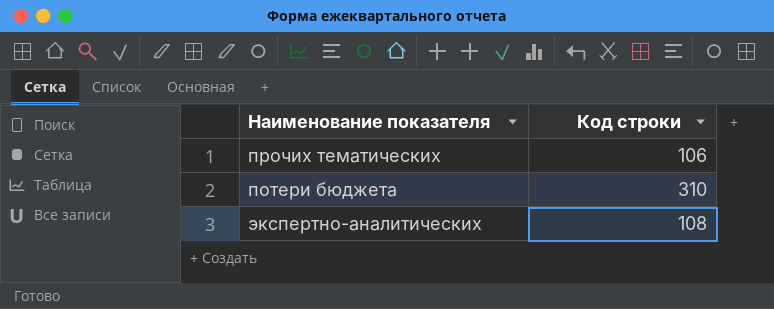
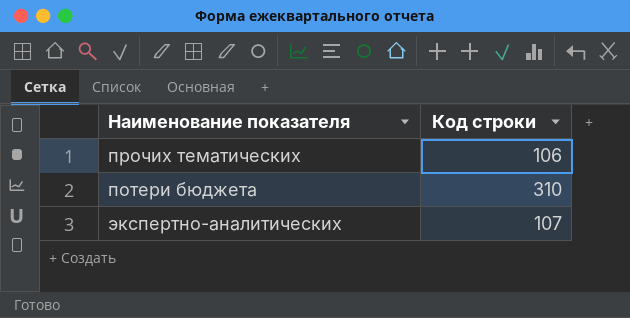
экспертно-аналитических | Код строки: 108 -> 107

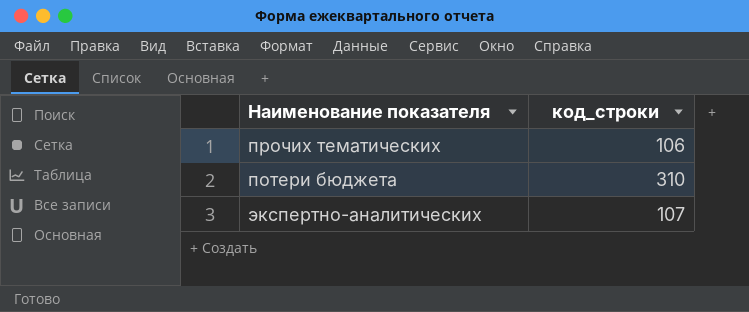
column name: Код строки -> код_строки

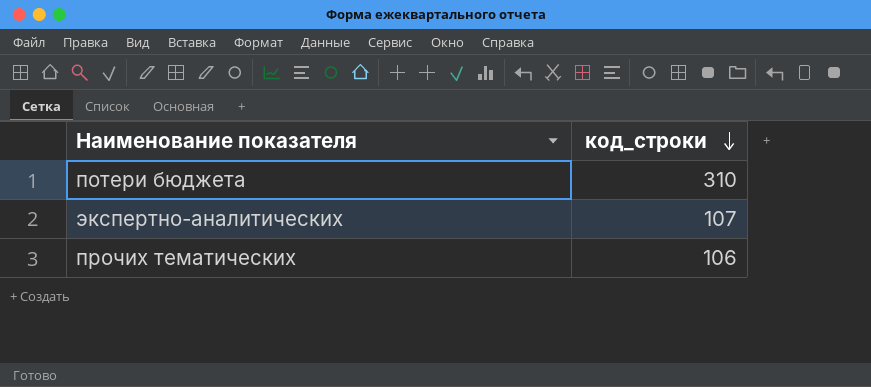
row order: none -> код_строки descending

